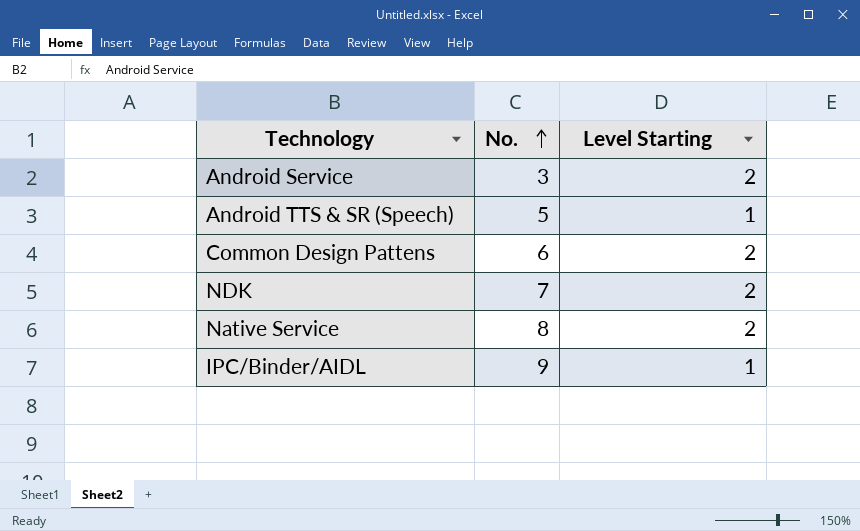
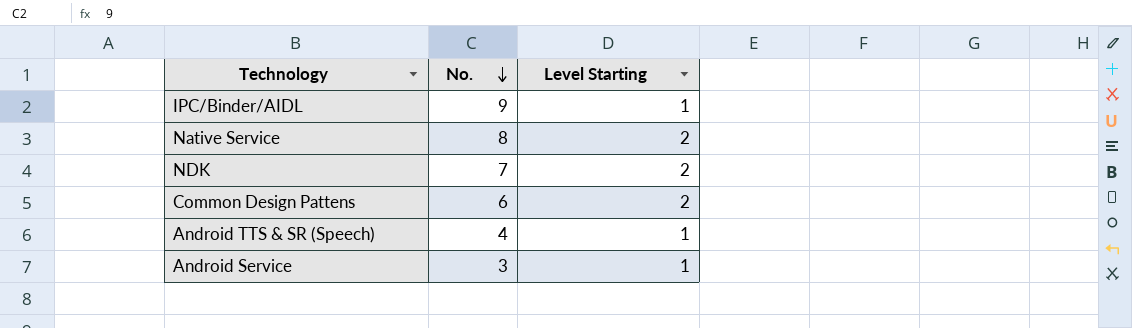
row order: No. ascending -> No. descending
Android TTS & SR (Speech) | No.: 5 -> 4
Android Service | Level Starting: 2 -> 1

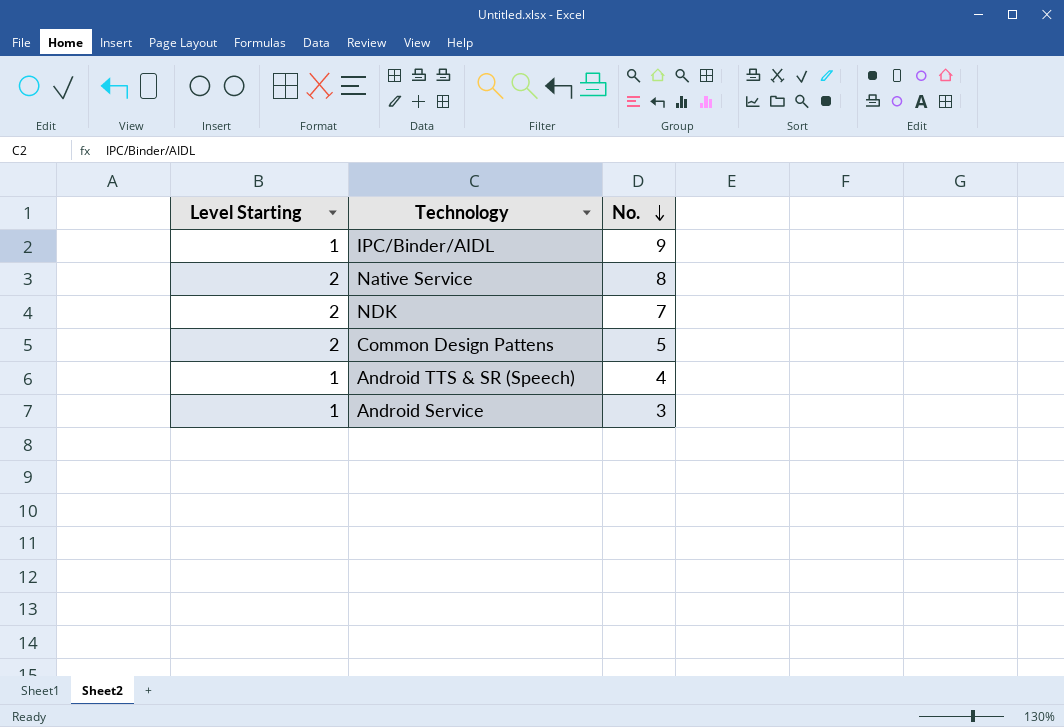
column Level Starting | position: 3 -> 1
Common Design Pattens | No.: 6 -> 5

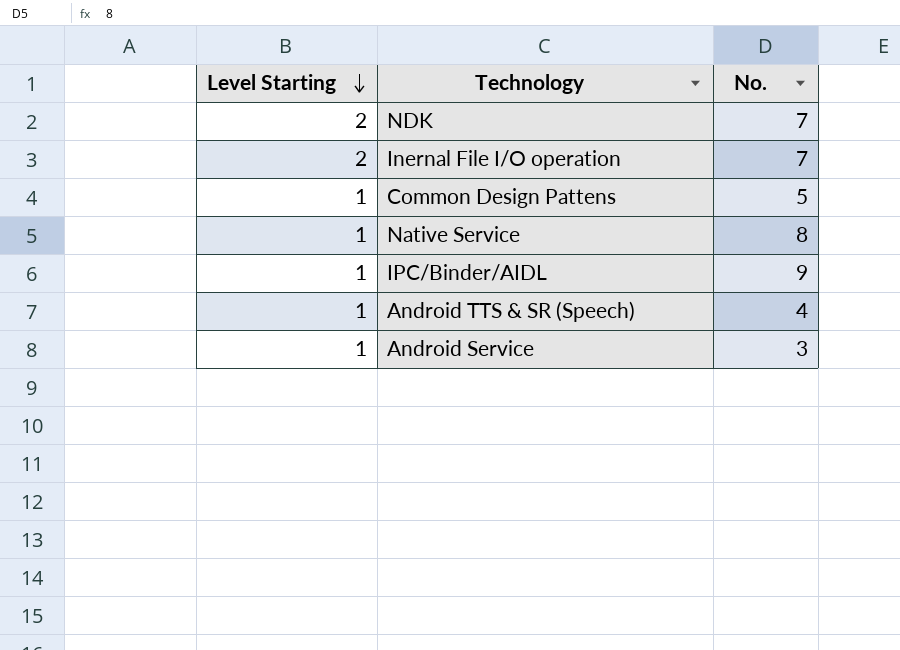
row order: No. descending -> Level Starting descending
row Inernal File I/O operation: none -> 2 | 7
Common Design Pattens | Level Starting: 2 -> 1
Native Service | Level Starting: 2 -> 1

